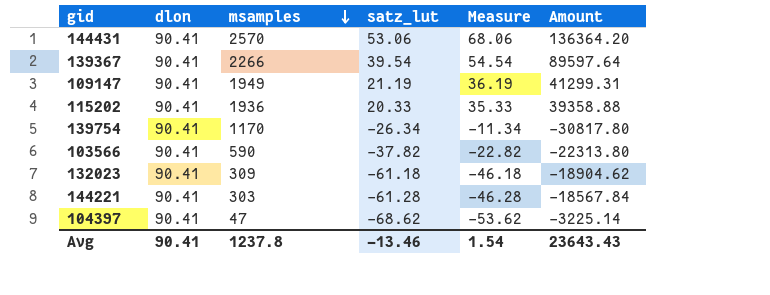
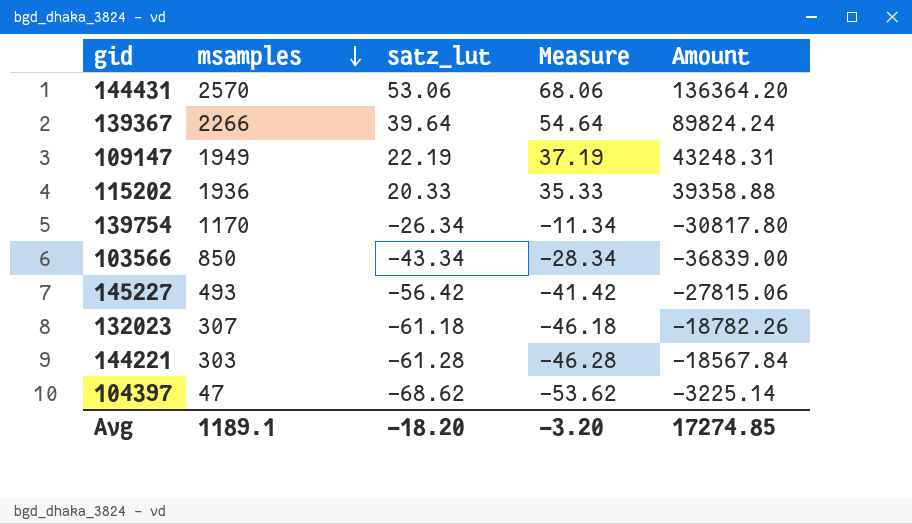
column dlon | position: 2 -> none
139367 | satz_lut: 39.54 -> 39.64
139367 | Measure: 54.54 -> 54.64
139367 | Amount: 89597.64 -> 89824.24
109147 | satz_lut: 21.19 -> 22.19
109147 | Measure: 36.19 -> 37.19
109147 | Amount: 41299.31 -> 43248.31
103566 | msamples: 590 -> 850
103566 | satz_lut: -37.82 -> -43.34
103566 | Measure: -22.82 -> -28.34
103566 | Amount: -22313.80 -> -36839.00
row 145227: none -> 493 | -56.42 | -41.42 | -27815.06
132023 | msamples: 309 -> 307
132023 | Amount: -18904.62 -> -18782.26
Avg | msamples: 1237.8 -> 1189.1
Avg | satz_lut: -13.46 -> -18.20
Avg | Measure: 1.54 -> -3.20
Avg | Amount: 23643.43 -> 17274.85

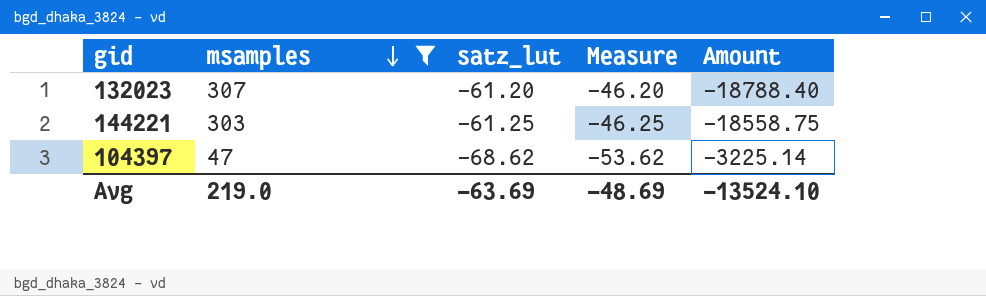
filter: none -> msamples <= 307
132023 | satz_lut: -61.18 -> -61.20
132023 | Measure: -46.18 -> -46.20
132023 | Amount: -18782.26 -> -18788.40
144221 | satz_lut: -61.28 -> -61.25
144221 | Measure: -46.28 -> -46.25
144221 | Amount: -18567.84 -> -18558.75
Avg | msamples: 1189.1 -> 219.0
Avg | satz_lut: -18.20 -> -63.69
Avg | Measure: -3.20 -> -48.69
Avg | Amount: 17274.85 -> -13524.10

